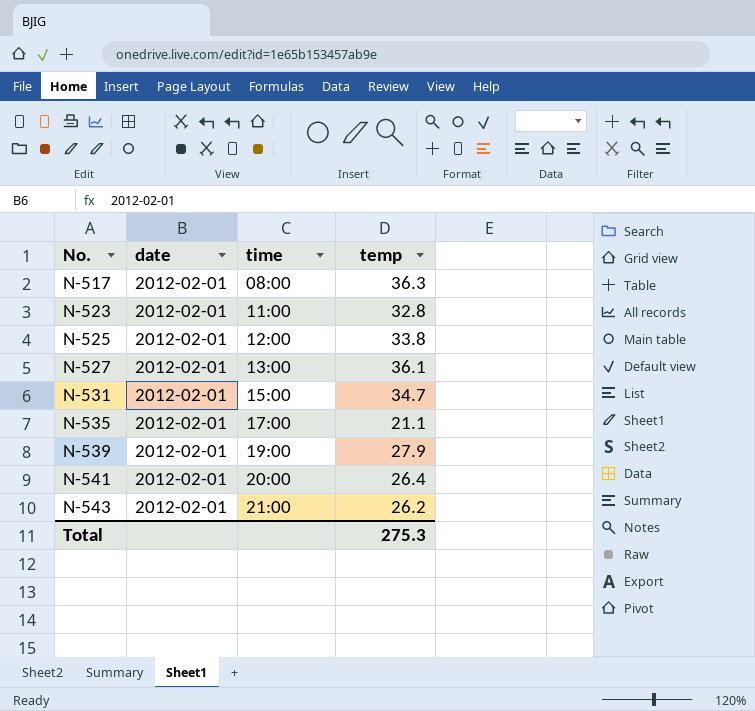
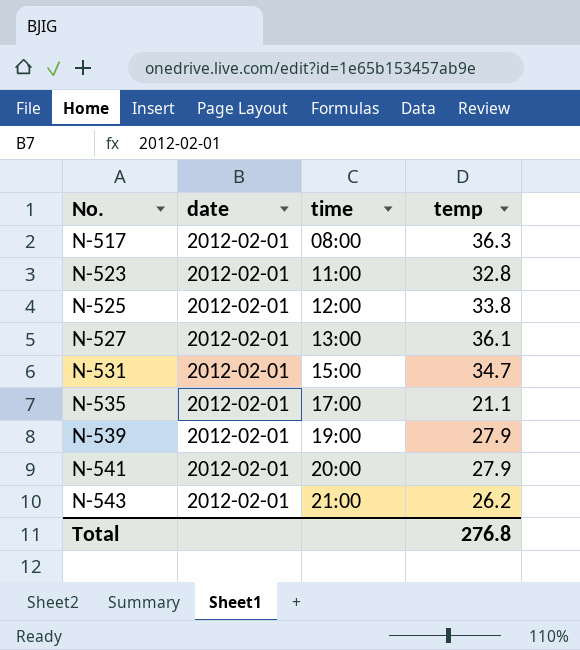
N-541 | temp: 26.4 -> 27.9
Total | temp: 275.3 -> 276.8

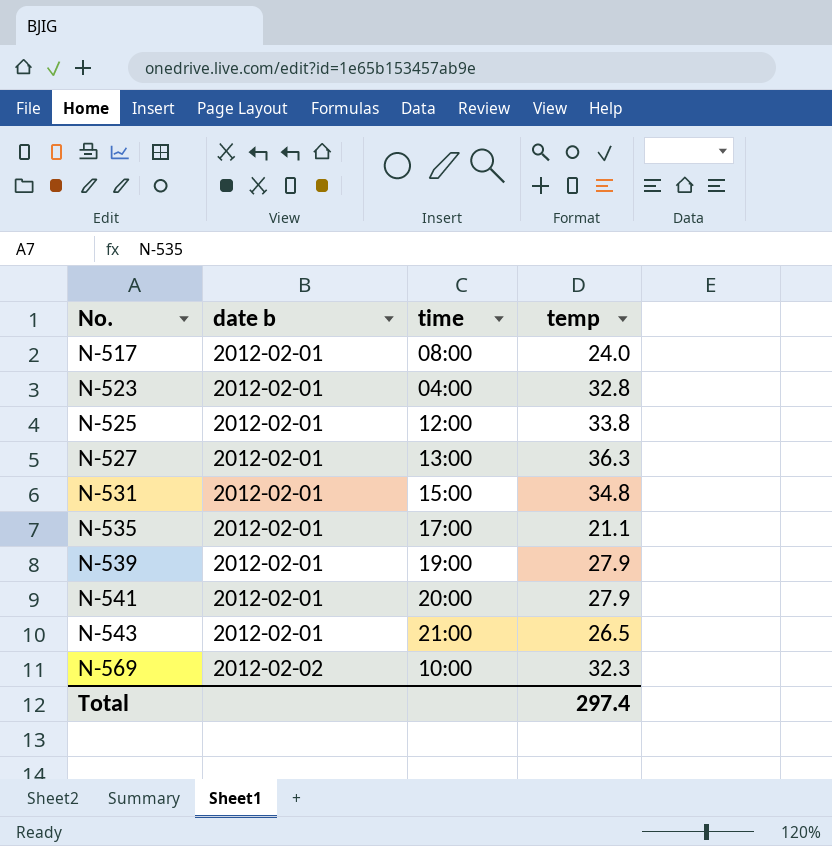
column name: date -> date b
N-517 | temp: 36.3 -> 24.0
N-523 | time: 11:00 -> 04:00
N-527 | temp: 36.1 -> 36.3
N-531 | temp: 34.7 -> 34.8
N-543 | temp: 26.2 -> 26.5
row N-569: none -> 2012-02-02 | 10:00 | 32.3
Total | temp: 276.8 -> 297.4

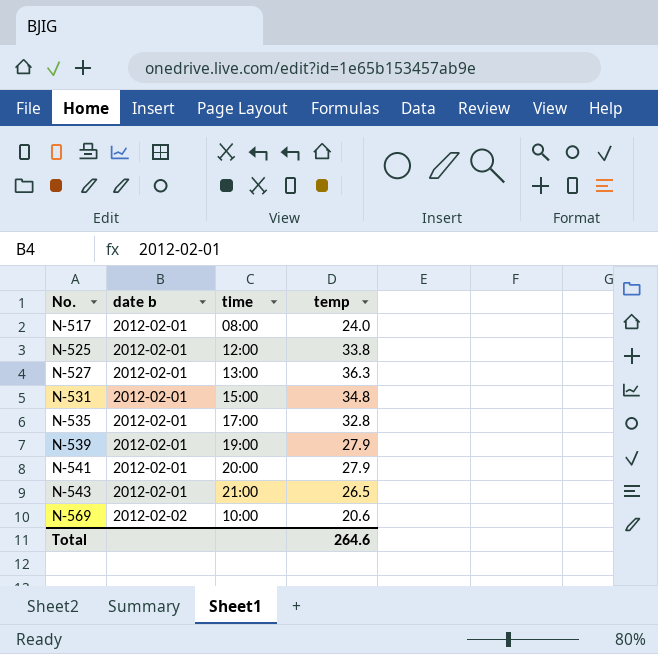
row N-523: 2012-02-01 | 04:00 | 32.8 -> none
N-535 | temp: 21.1 -> 32.8
N-569 | temp: 32.3 -> 20.6
Total | temp: 297.4 -> 264.6

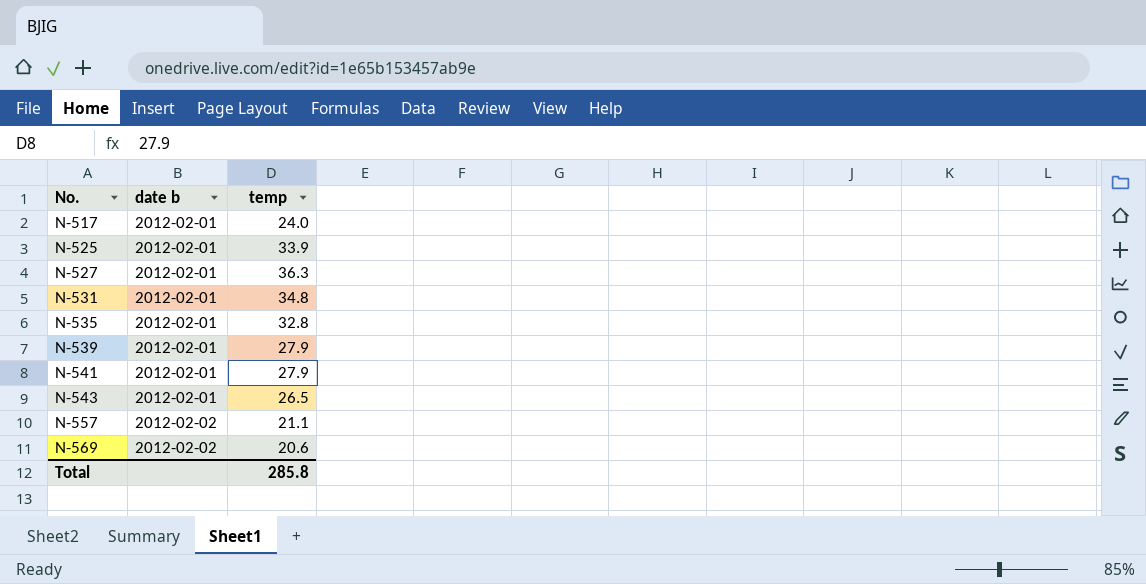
column time | position: 3 -> none
N-525 | temp: 33.8 -> 33.9
row N-557: none -> 2012-02-02 | 21.1
Total | temp: 264.6 -> 285.8

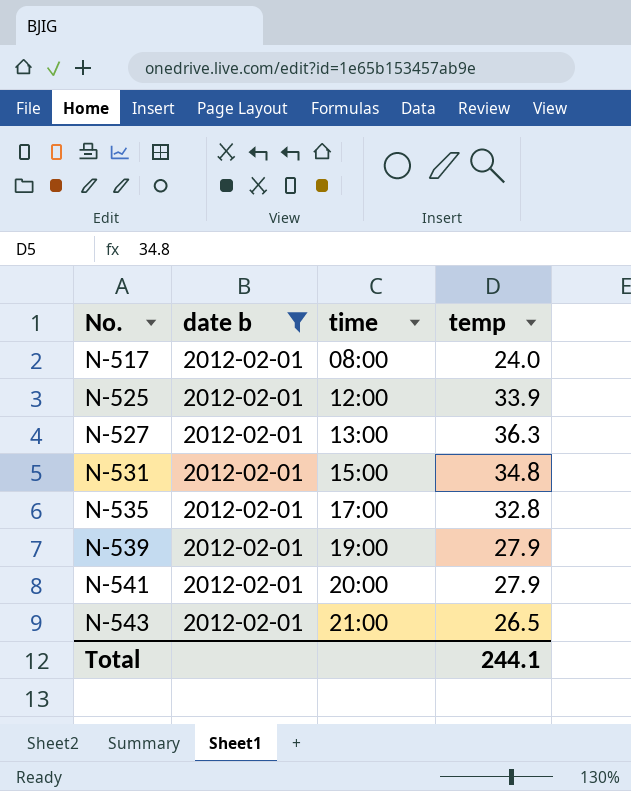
filter: none -> date b = 2012-02-01
column time | position: none -> 3
Total | temp: 285.8 -> 244.1

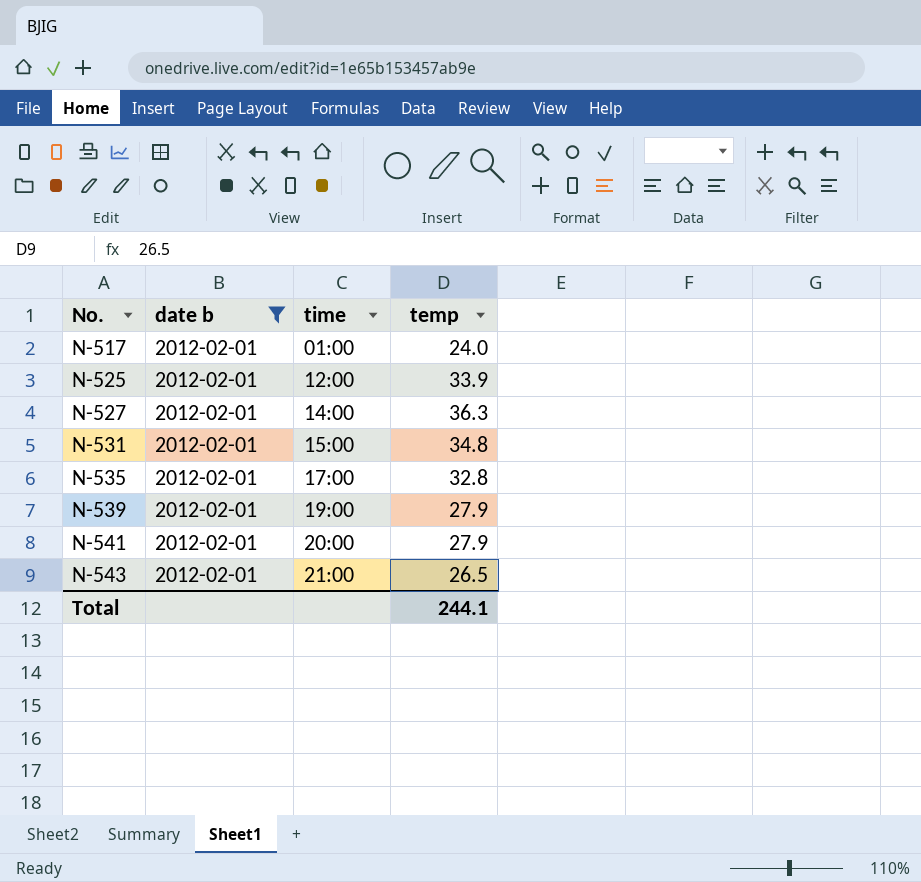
N-517 | time: 08:00 -> 01:00
N-527 | time: 13:00 -> 14:00

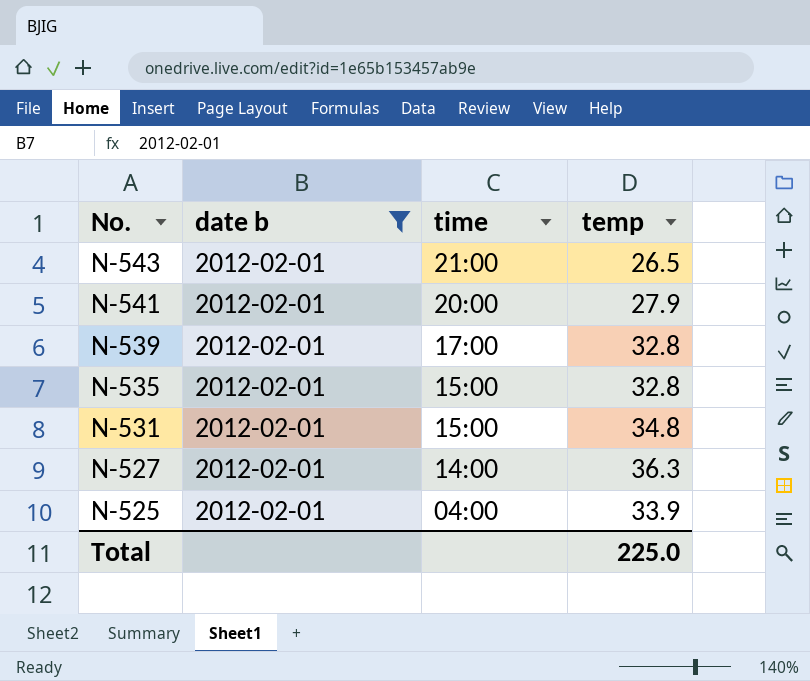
row order: No. ascending -> No. descending
row N-517: 2012-02-01 | 01:00 | 24.0 -> none
N-539 | time: 19:00 -> 17:00
N-539 | temp: 27.9 -> 32.8
N-535 | time: 17:00 -> 15:00
N-525 | time: 12:00 -> 04:00
Total | temp: 244.1 -> 225.0

